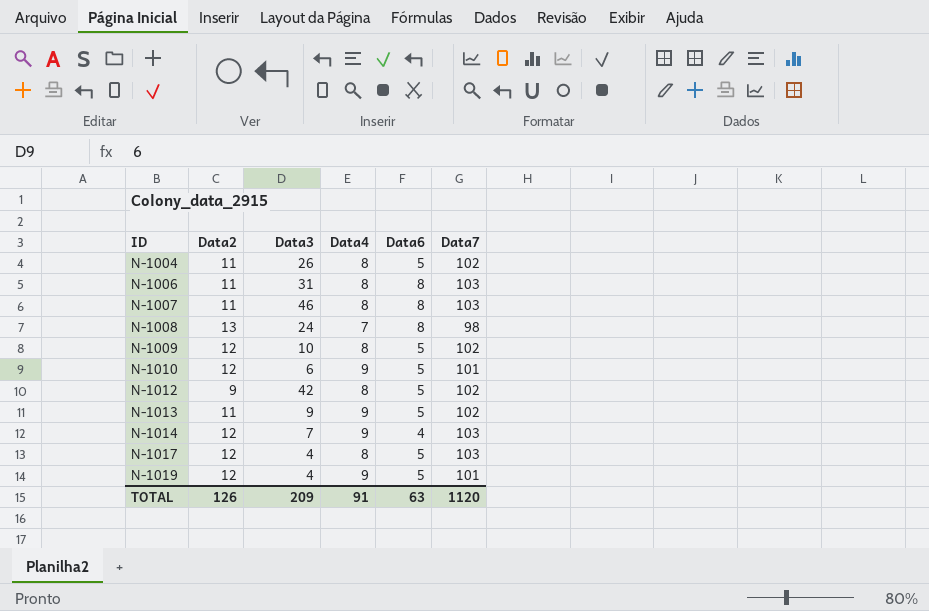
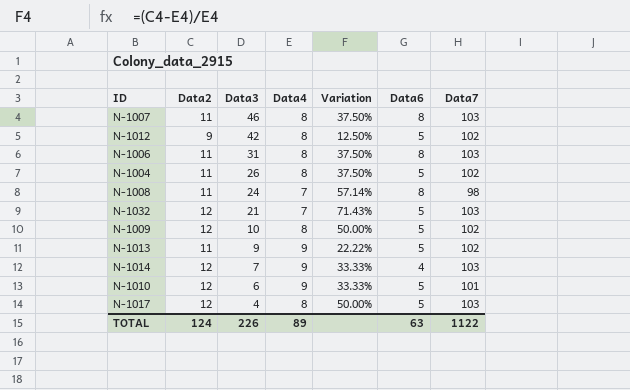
row order: ID ascending -> Data3 descending
column Variation | formula: none -> ([Data2] - [Data4]) / [Data4]
row N-1019: 12 | 4 | 9 | 5 | 101 -> none
N-1008 | Data2: 13 -> 11
row N-1032: none -> 12 | 21 | 7 | 71.43% | 5 | 103
TOTAL | Data2: 126 -> 124
TOTAL | Data3: 209 -> 226
TOTAL | Data4: 91 -> 89
TOTAL | Data7: 1120 -> 1122

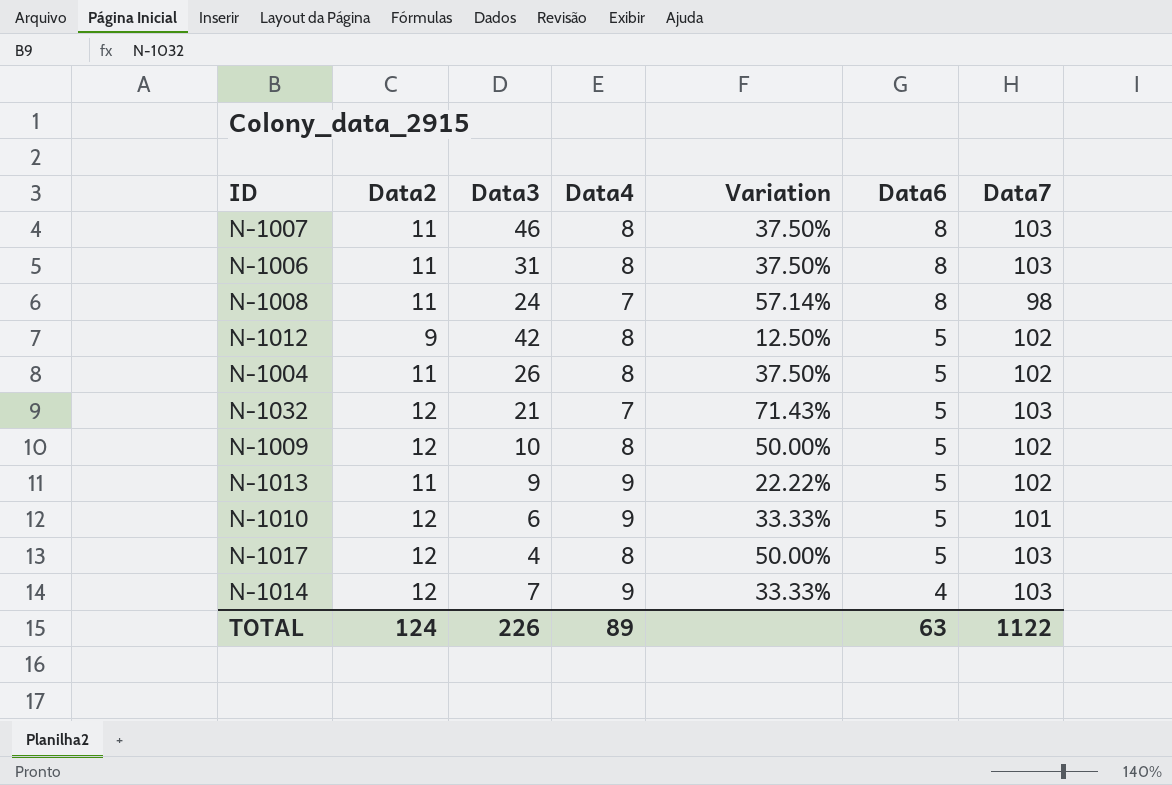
row order: Data3 descending -> Data6 descending

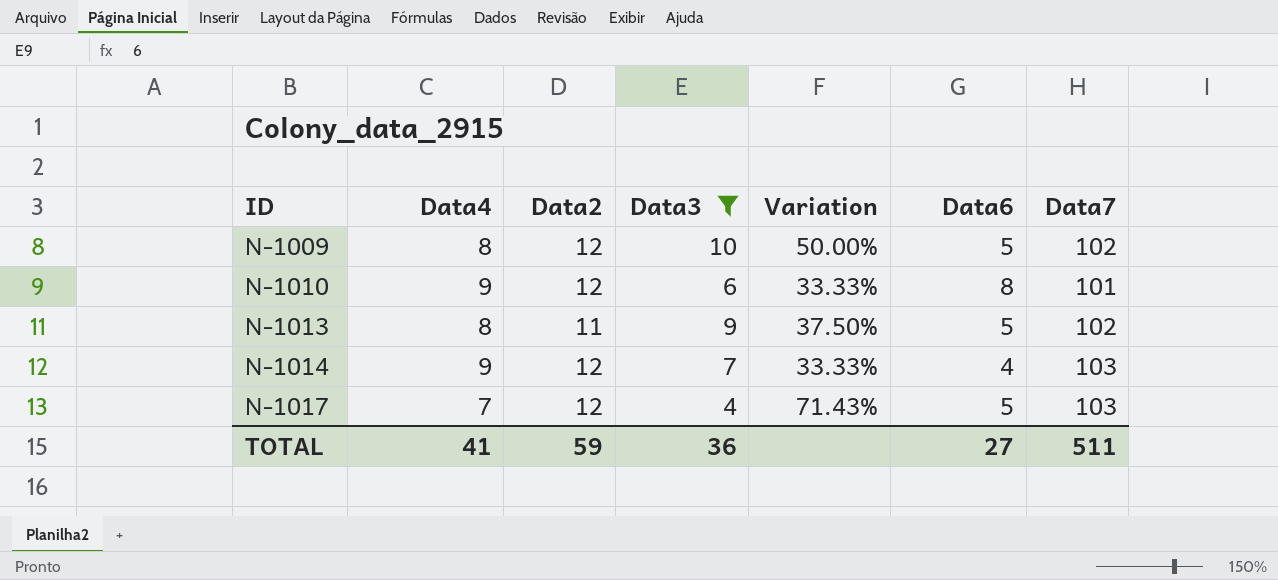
filter: none -> Data3 <= 10
row order: Data6 descending -> ID ascending
column Data4 | position: 4 -> 2
N-1010 | Data6: 5 -> 8
N-1013 | Data4: 9 -> 8
N-1013 | Variation: 22.22% -> 37.50%
N-1017 | Data4: 8 -> 7
N-1017 | Variation: 50.00% -> 71.43%
TOTAL | Data4: 89 -> 41
TOTAL | Data2: 124 -> 59
TOTAL | Data3: 226 -> 36
TOTAL | Data6: 63 -> 27
TOTAL | Data7: 1122 -> 511

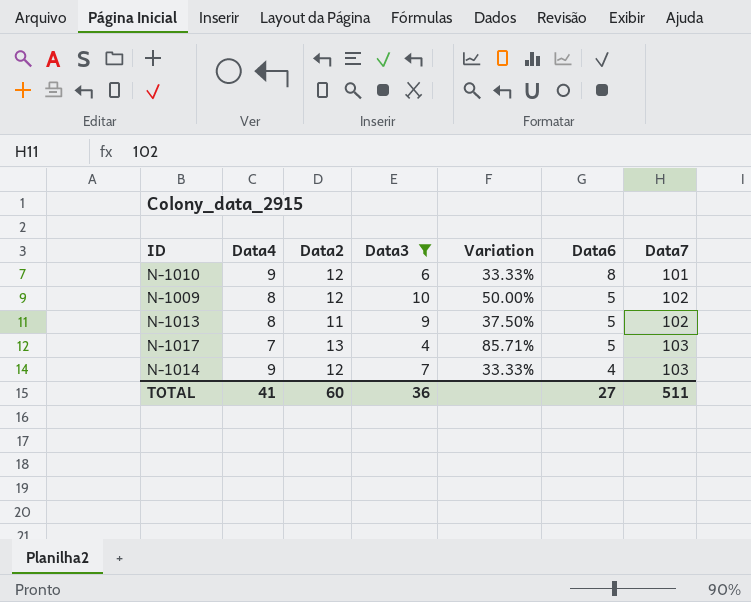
row order: ID ascending -> Data6 descending
N-1017 | Data2: 12 -> 13
N-1017 | Variation: 71.43% -> 85.71%
TOTAL | Data2: 59 -> 60

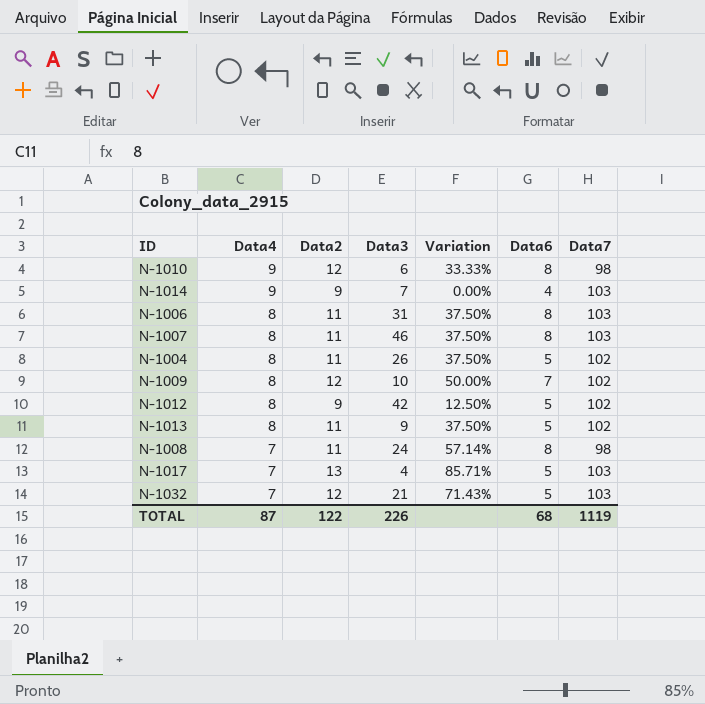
filter: Data3 <= 10 -> none
row order: Data6 descending -> Data4 descending
N-1010 | Data7: 101 -> 98
N-1014 | Data2: 12 -> 9
N-1014 | Variation: 33.33% -> 0.00%
N-1009 | Data6: 5 -> 7
TOTAL | Data4: 41 -> 87
TOTAL | Data2: 60 -> 122
TOTAL | Data3: 36 -> 226
TOTAL | Data6: 27 -> 68
TOTAL | Data7: 511 -> 1119

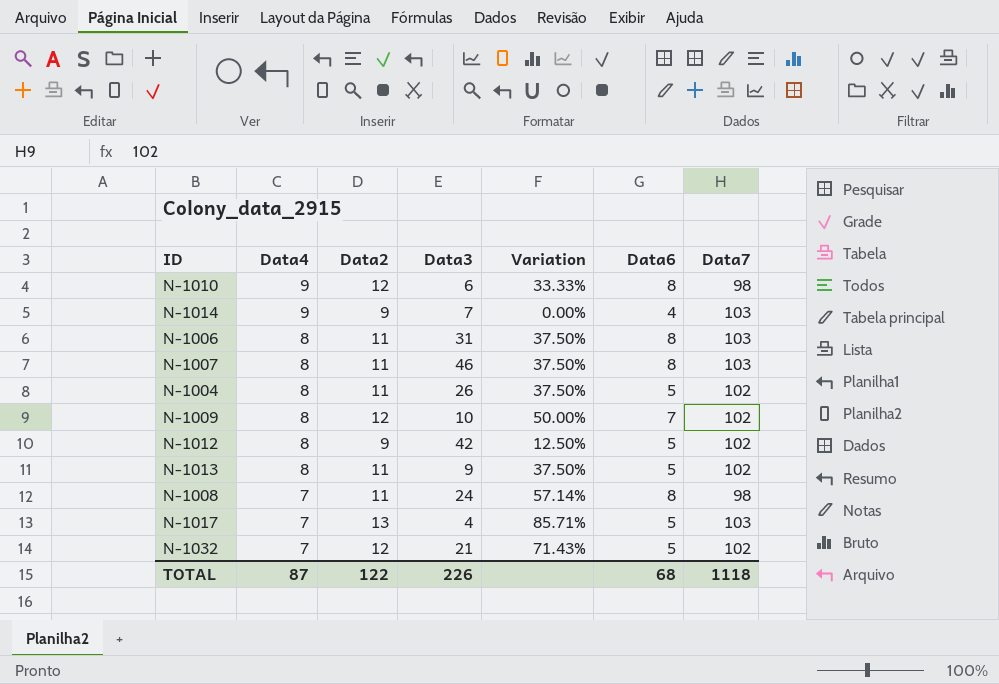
N-1032 | Data7: 103 -> 102
TOTAL | Data7: 1119 -> 1118

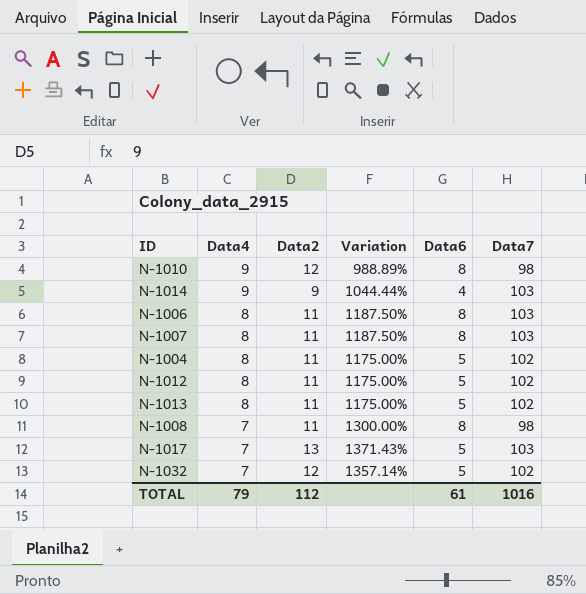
column Data3 | position: 4 -> none
column Variation | formula: ([Data2] - [Data4]) / [Data4] -> ([Data7] - [Data4]) / [Data4]
row N-1009: 8 | 12 | 10 | 50.00% | 7 | 102 -> none
N-1012 | Data2: 9 -> 11
TOTAL | Data4: 87 -> 79
TOTAL | Data2: 122 -> 112
TOTAL | Data6: 68 -> 61
TOTAL | Data7: 1118 -> 1016

